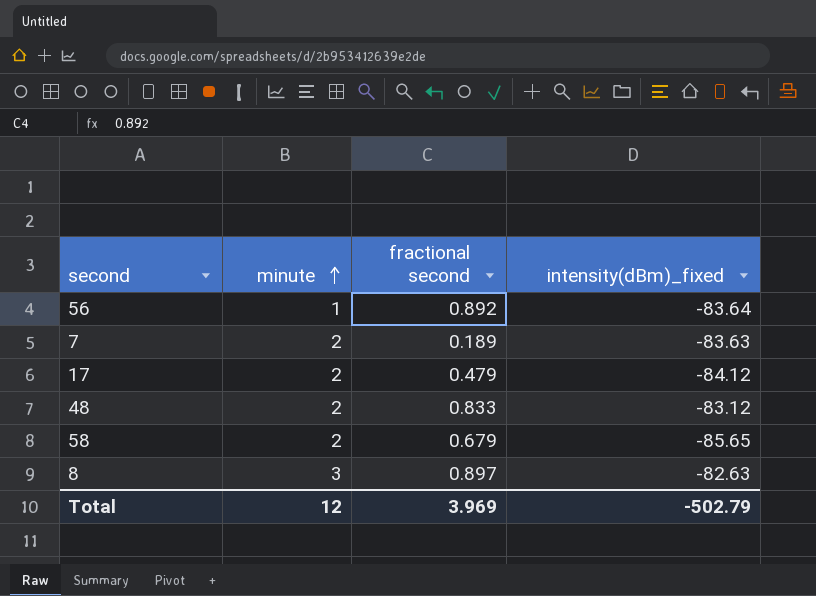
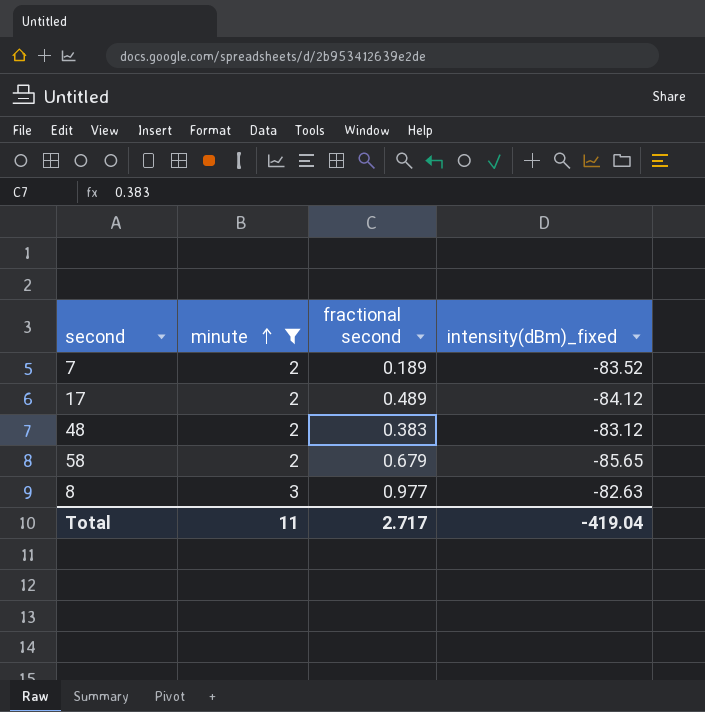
filter: none -> minute != 1
7 | intensity(dBm)_fixed: -83.63 -> -83.52
17 | fractional second: 0.479 -> 0.489
48 | fractional second: 0.833 -> 0.383
8 | fractional second: 0.897 -> 0.977
Total | minute: 12 -> 11
Total | fractional second: 3.969 -> 2.717
Total | intensity(dBm)_fixed: -502.79 -> -419.04

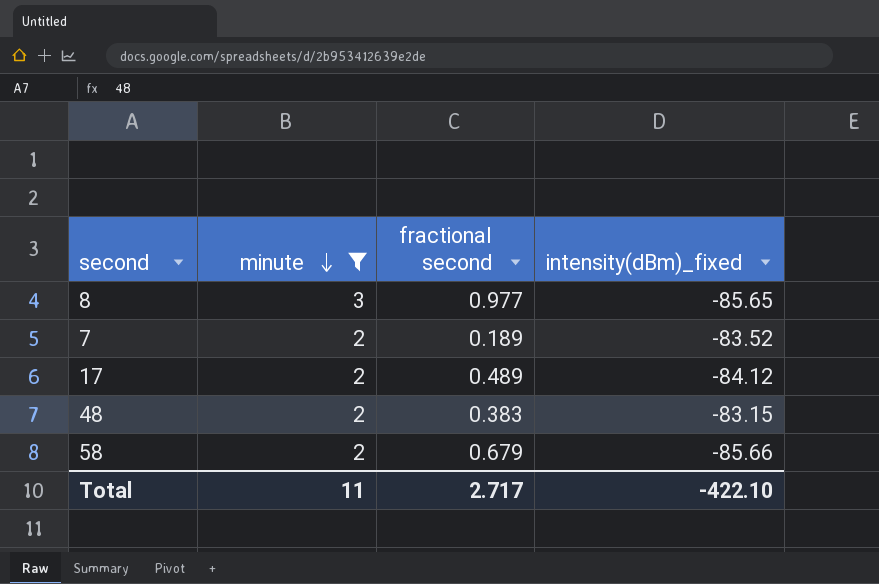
row order: minute ascending -> minute descending
8 | intensity(dBm)_fixed: -82.63 -> -85.65
48 | intensity(dBm)_fixed: -83.12 -> -83.15
58 | intensity(dBm)_fixed: -85.65 -> -85.66
Total | intensity(dBm)_fixed: -419.04 -> -422.10

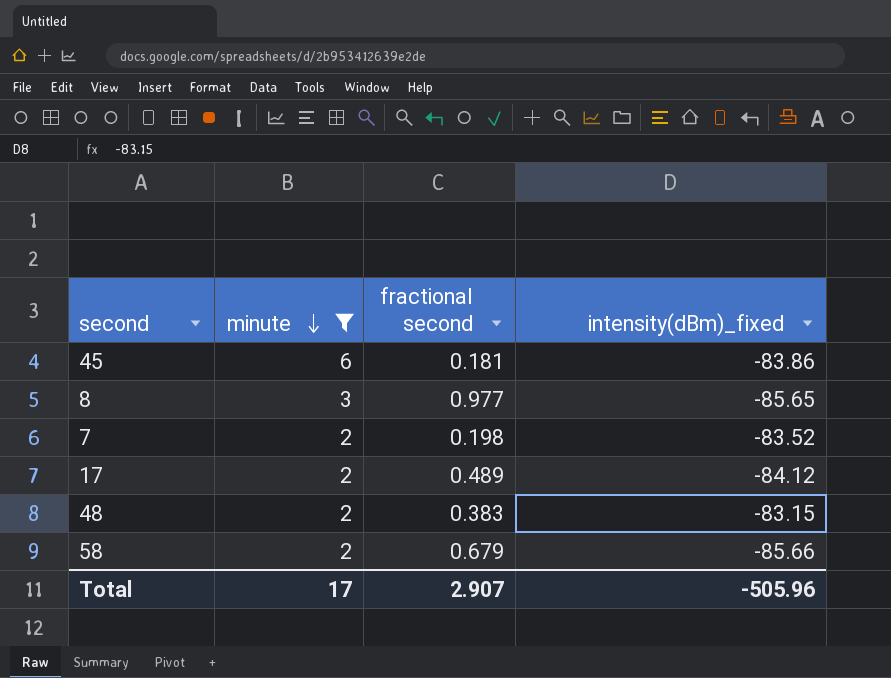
row 45: none -> 6 | 0.181 | -83.86
7 | fractional second: 0.189 -> 0.198
Total | minute: 11 -> 17
Total | fractional second: 2.717 -> 2.907
Total | intensity(dBm)_fixed: -422.10 -> -505.96

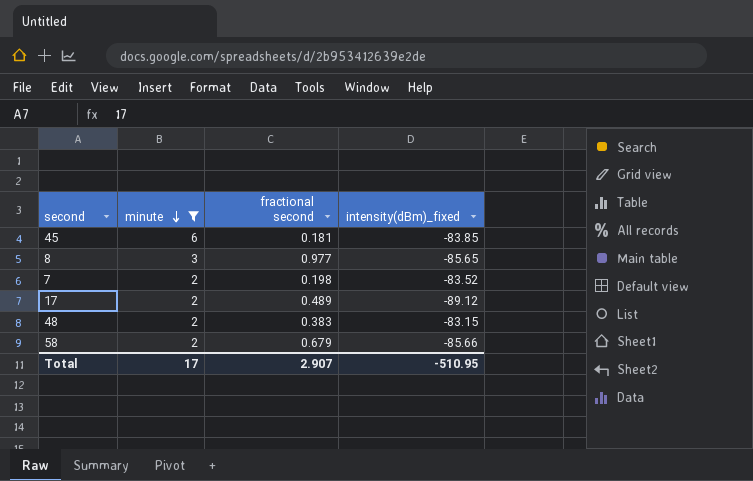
45 | intensity(dBm)_fixed: -83.86 -> -83.85
17 | intensity(dBm)_fixed: -84.12 -> -89.12
Total | intensity(dBm)_fixed: -505.96 -> -510.95

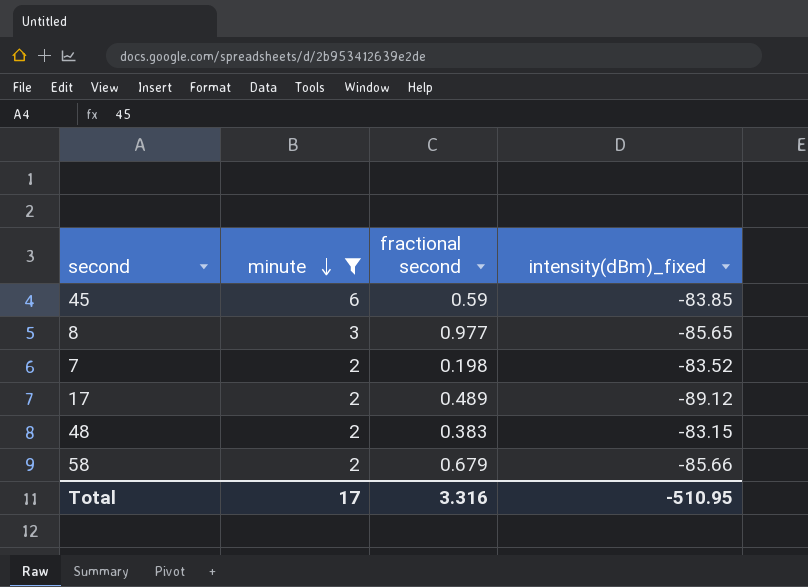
45 | fractional second: 0.181 -> 0.59
Total | fractional second: 2.907 -> 3.316

